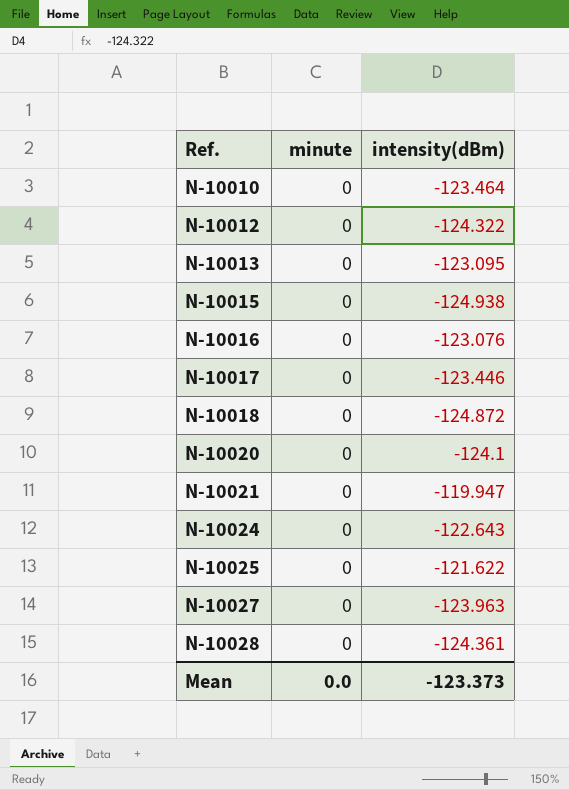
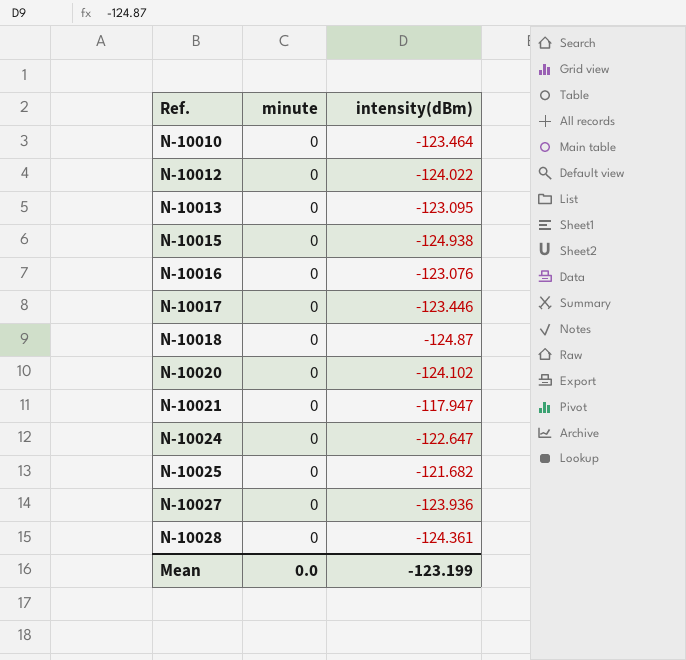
N-10012 | intensity(dBm): -124.322 -> -124.022
N-10018 | intensity(dBm): -124.872 -> -124.87
N-10020 | intensity(dBm): -124.1 -> -124.102
N-10021 | intensity(dBm): -119.947 -> -117.947
N-10024 | intensity(dBm): -122.643 -> -122.647
N-10025 | intensity(dBm): -121.622 -> -121.682
N-10027 | intensity(dBm): -123.963 -> -123.936
Mean | intensity(dBm): -123.373 -> -123.199

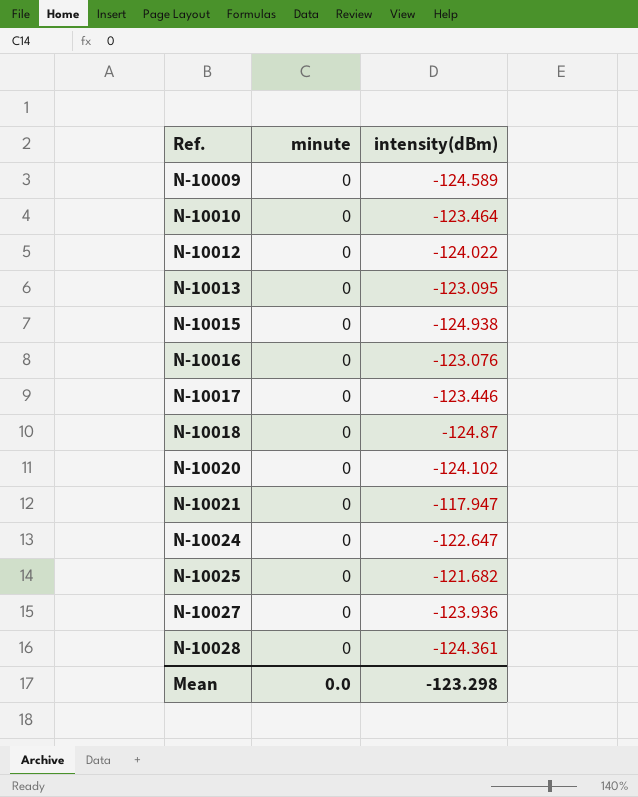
row N-10009: none -> 0 | -124.589
Mean | intensity(dBm): -123.199 -> -123.298

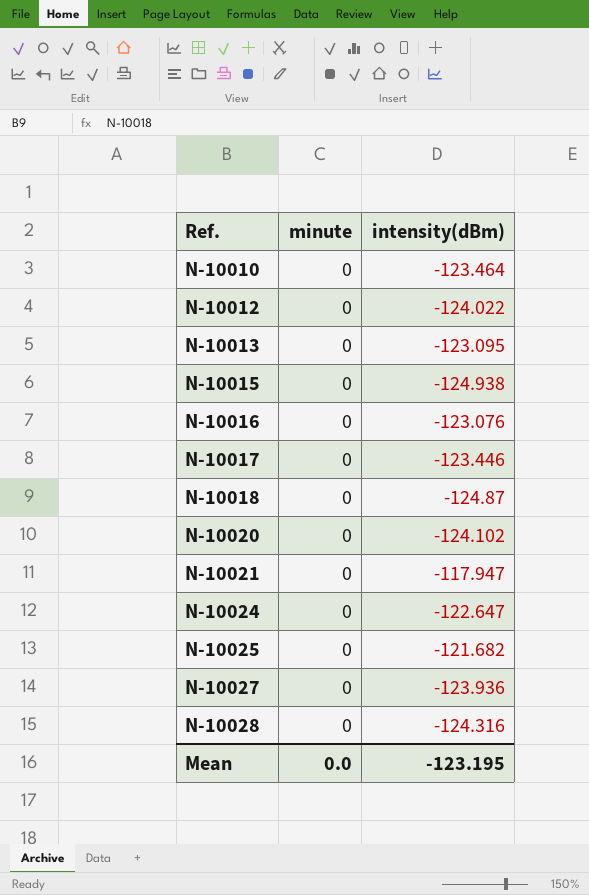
row N-10009: 0 | -124.589 -> none
N-10028 | intensity(dBm): -124.361 -> -124.316
Mean | intensity(dBm): -123.298 -> -123.195

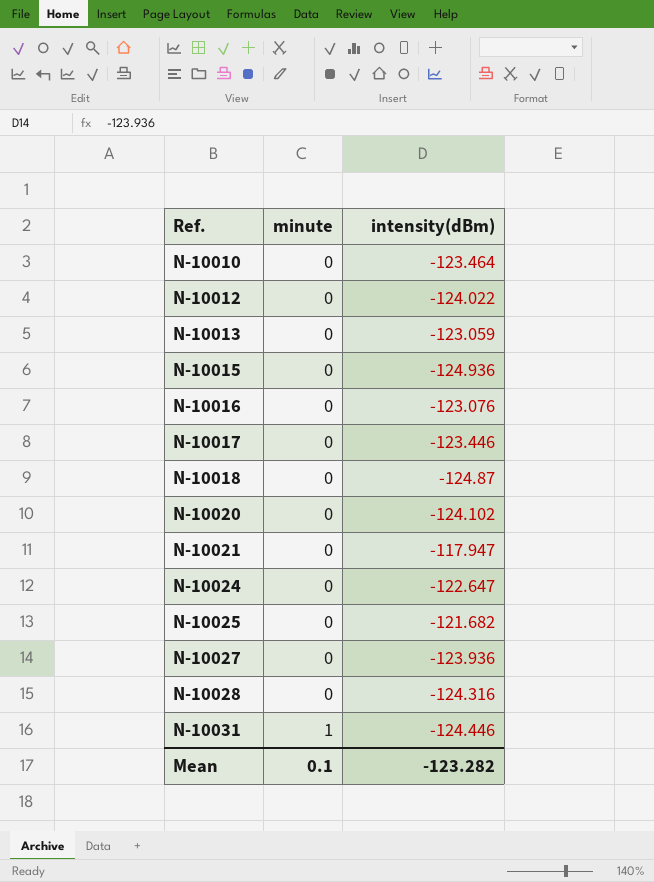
N-10013 | intensity(dBm): -123.095 -> -123.059
N-10015 | intensity(dBm): -124.938 -> -124.936
row N-10031: none -> 1 | -124.446
Mean | minute: 0.0 -> 0.1
Mean | intensity(dBm): -123.195 -> -123.282

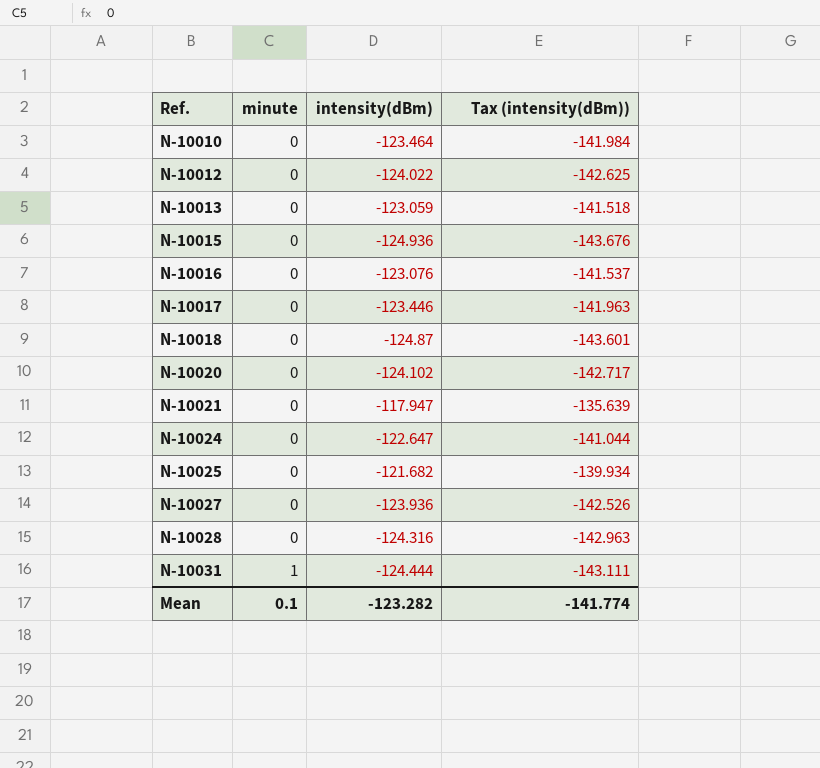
column Tax (intensity(dBm)) | formula: none -> [intensity(dBm)] * 1.15
N-10031 | intensity(dBm): -124.446 -> -124.444

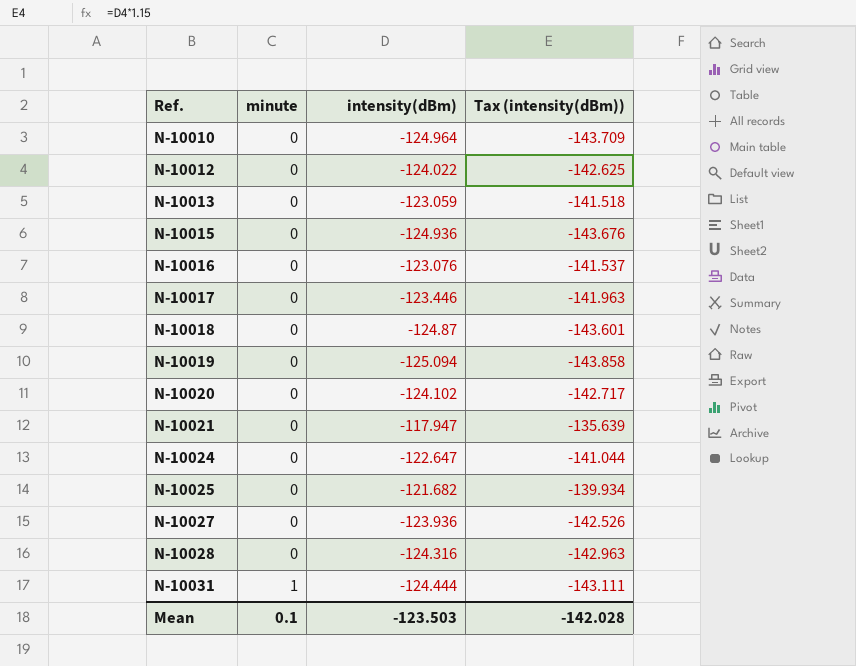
N-10010 | intensity(dBm): -123.464 -> -124.964
N-10010 | Tax (intensity(dBm)): -141.984 -> -143.709
row N-10019: none -> 0 | -125.094 | -143.858
Mean | intensity(dBm): -123.282 -> -123.503
Mean | Tax (intensity(dBm)): -141.774 -> -142.028

